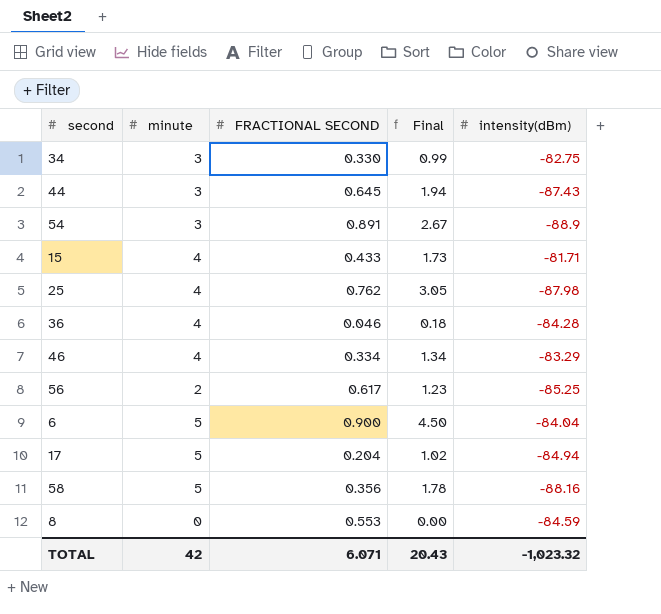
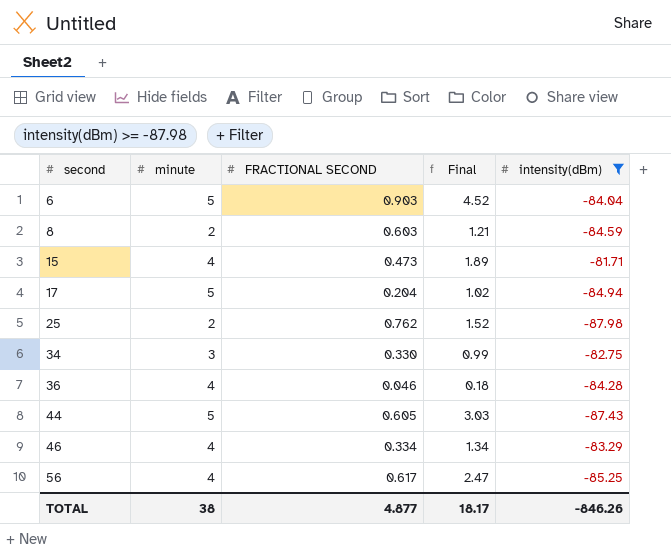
filter: none -> intensity(dBm) >= -87.98
row order: none -> second ascending
6 | FRACTIONAL SECOND: 0.900 -> 0.903
6 | Final: 4.50 -> 4.52
8 | minute: 0 -> 2
8 | FRACTIONAL SECOND: 0.553 -> 0.603
8 | Final: 0.00 -> 1.21
15 | FRACTIONAL SECOND: 0.433 -> 0.473
15 | Final: 1.73 -> 1.89
25 | minute: 4 -> 2
25 | Final: 3.05 -> 1.52
44 | minute: 3 -> 5
44 | FRACTIONAL SECOND: 0.645 -> 0.605
44 | Final: 1.94 -> 3.03
56 | minute: 2 -> 4
56 | Final: 1.23 -> 2.47
TOTAL | minute: 42 -> 38
TOTAL | FRACTIONAL SECOND: 6.071 -> 4.877
TOTAL | Final: 20.43 -> 18.17
TOTAL | intensity(dBm): -1,023.32 -> -846.26

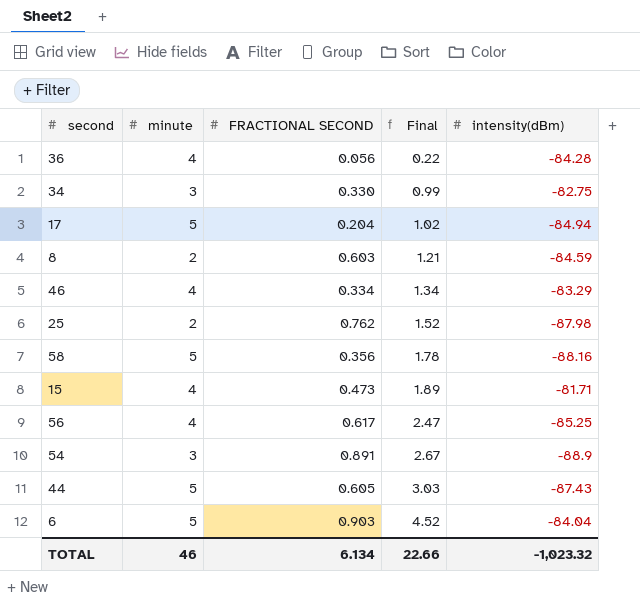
filter: intensity(dBm) >= -87.98 -> none
row order: second ascending -> Final ascending
36 | FRACTIONAL SECOND: 0.046 -> 0.056
36 | Final: 0.18 -> 0.22
TOTAL | minute: 38 -> 46
TOTAL | FRACTIONAL SECOND: 4.877 -> 6.134
TOTAL | Final: 18.17 -> 22.66
TOTAL | intensity(dBm): -846.26 -> -1,023.32

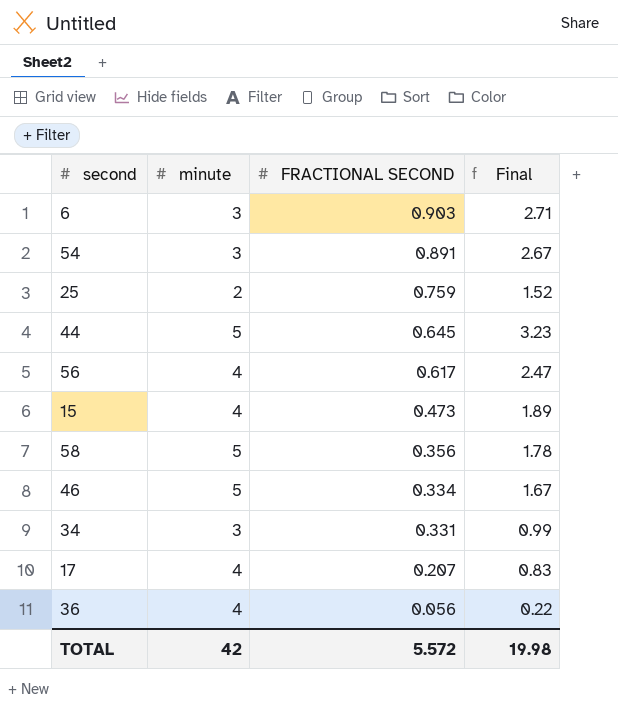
row order: Final ascending -> FRACTIONAL SECOND descending
column intensity(dBm) | position: 5 -> none
row 8: 2 | 0.603 | 1.21 | -84.59 -> none
6 | minute: 5 -> 3
6 | Final: 4.52 -> 2.71
25 | FRACTIONAL SECOND: 0.762 -> 0.759
44 | FRACTIONAL SECOND: 0.605 -> 0.645
44 | Final: 3.03 -> 3.23
46 | minute: 4 -> 5
46 | Final: 1.34 -> 1.67
34 | FRACTIONAL SECOND: 0.330 -> 0.331
17 | minute: 5 -> 4
17 | FRACTIONAL SECOND: 0.204 -> 0.207
17 | Final: 1.02 -> 0.83
TOTAL | minute: 46 -> 42
TOTAL | FRACTIONAL SECOND: 6.134 -> 5.572
TOTAL | Final: 22.66 -> 19.98

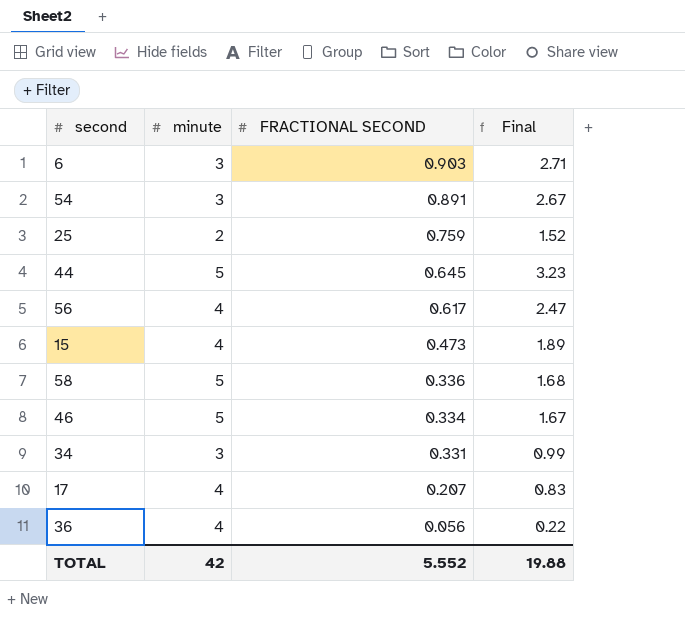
58 | FRACTIONAL SECOND: 0.356 -> 0.336
58 | Final: 1.78 -> 1.68
TOTAL | FRACTIONAL SECOND: 5.572 -> 5.552
TOTAL | Final: 19.98 -> 19.88

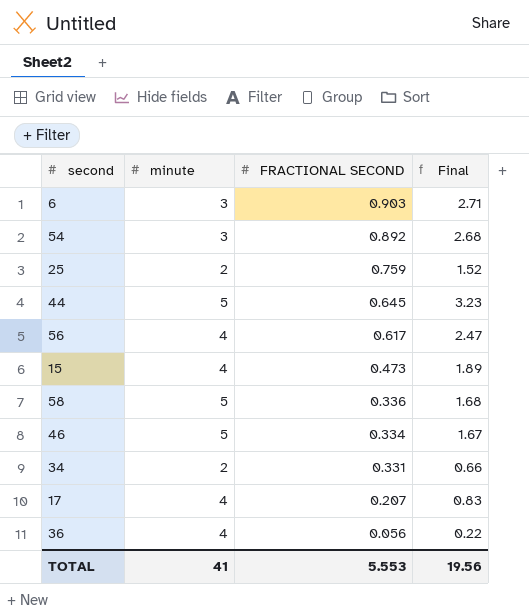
54 | FRACTIONAL SECOND: 0.891 -> 0.892
54 | Final: 2.67 -> 2.68
34 | minute: 3 -> 2
34 | Final: 0.99 -> 0.66
TOTAL | minute: 42 -> 41
TOTAL | FRACTIONAL SECOND: 5.552 -> 5.553
TOTAL | Final: 19.88 -> 19.56

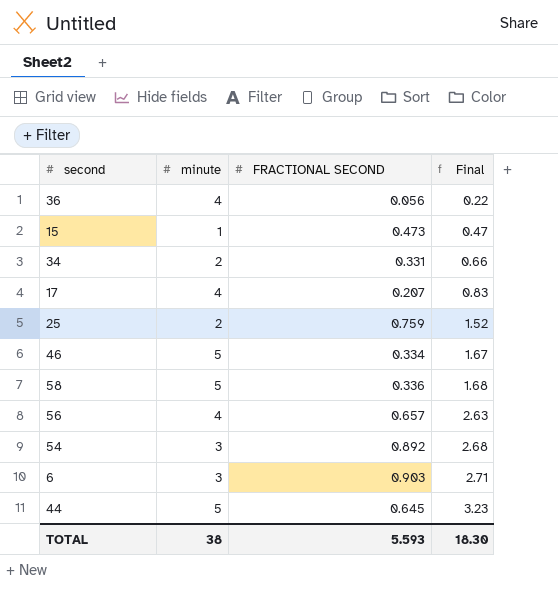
row order: FRACTIONAL SECOND descending -> Final ascending
15 | minute: 4 -> 1
15 | Final: 1.89 -> 0.47
56 | FRACTIONAL SECOND: 0.617 -> 0.657
56 | Final: 2.47 -> 2.63
TOTAL | minute: 41 -> 38
TOTAL | FRACTIONAL SECOND: 5.553 -> 5.593
TOTAL | Final: 19.56 -> 18.30

